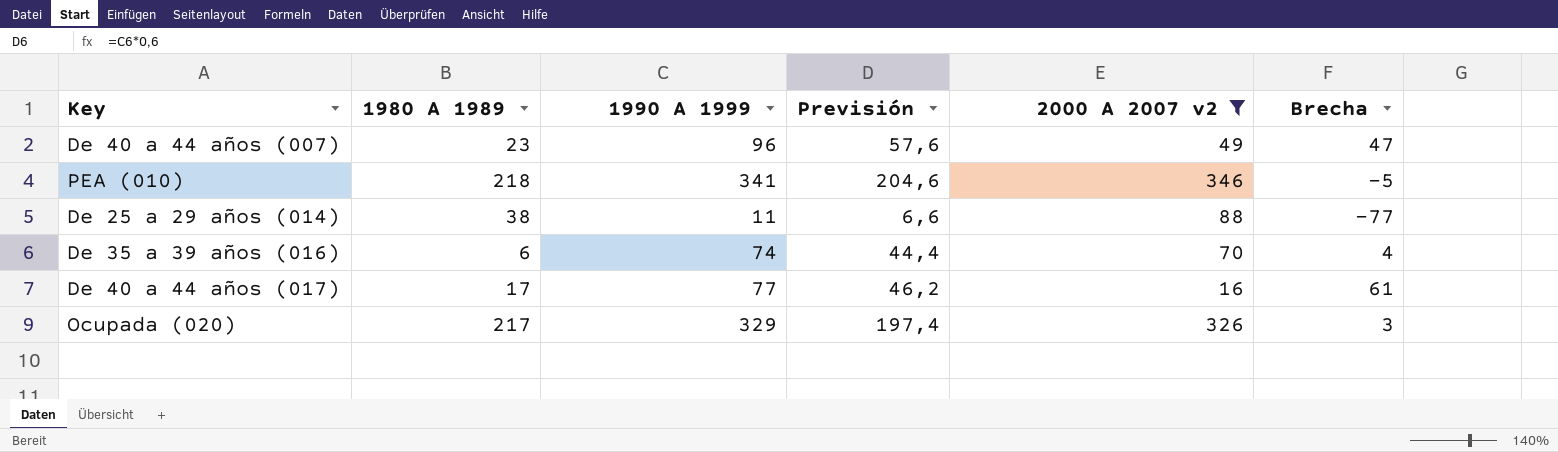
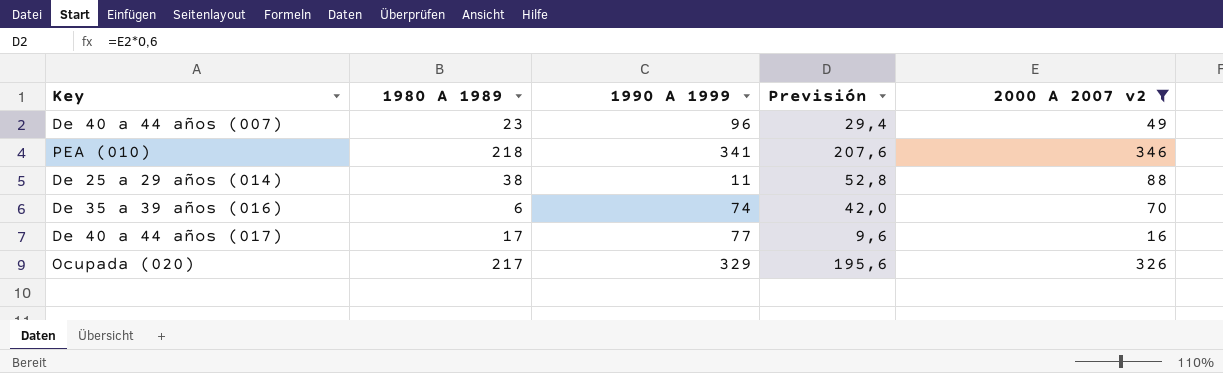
column Brecha | formula: [1990 A 1999] - [2000 A 2007 v2] -> none
column Previsión | formula: [1990 A 1999] * 0,6 -> [2000 A 2007 v2] * 0,6

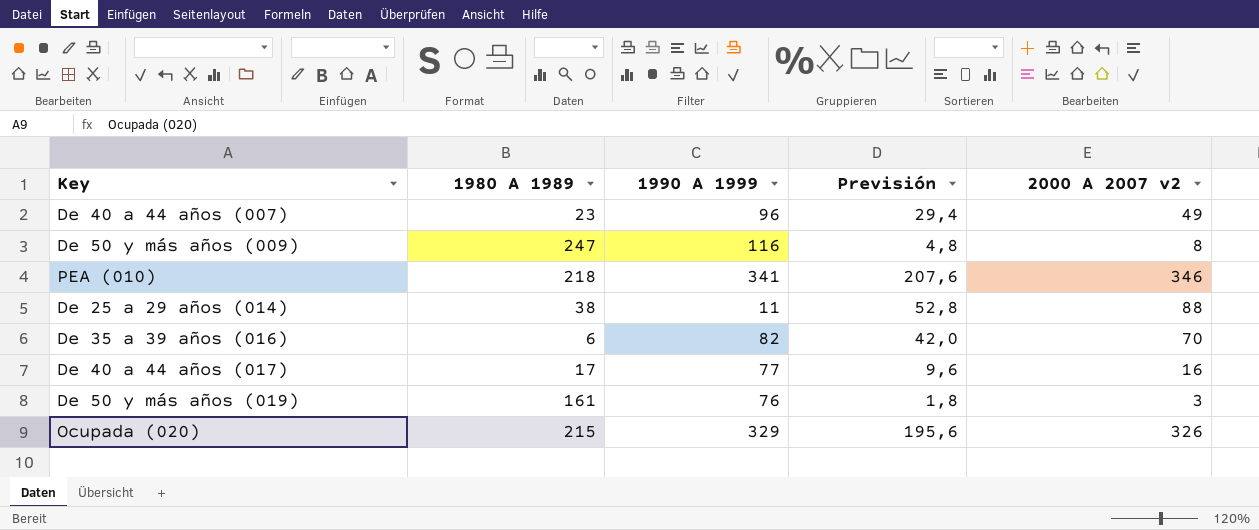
filter: 2000 A 2007 v2 >= 16 -> none
De 35 a 39 años (016) | 1990 A 1999: 74 -> 82
Ocupada (020) | 1980 A 1989: 217 -> 215

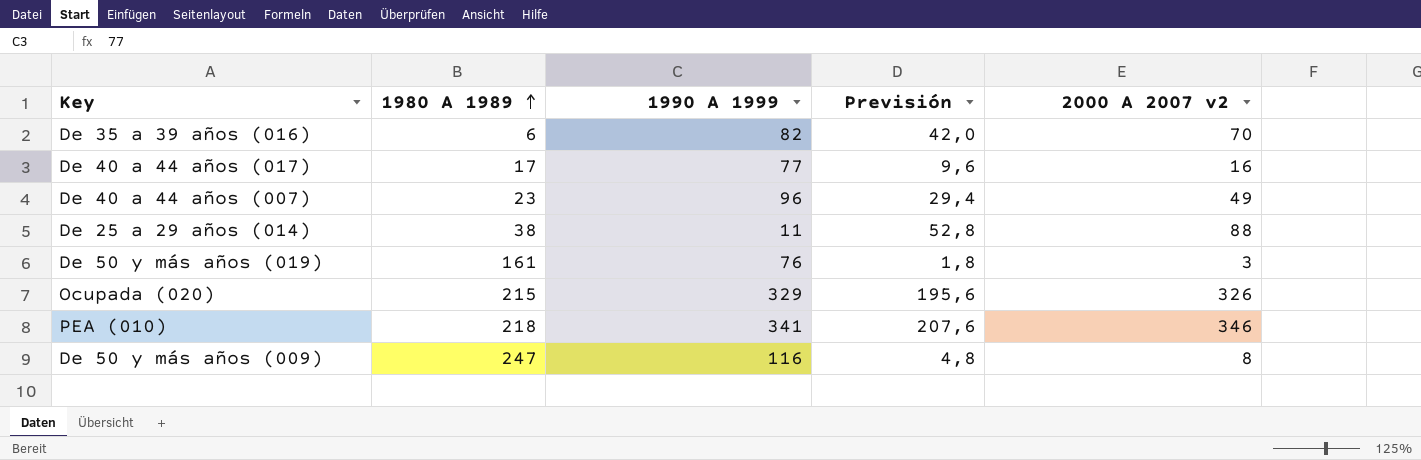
row order: none -> 1980 A 1989 ascending

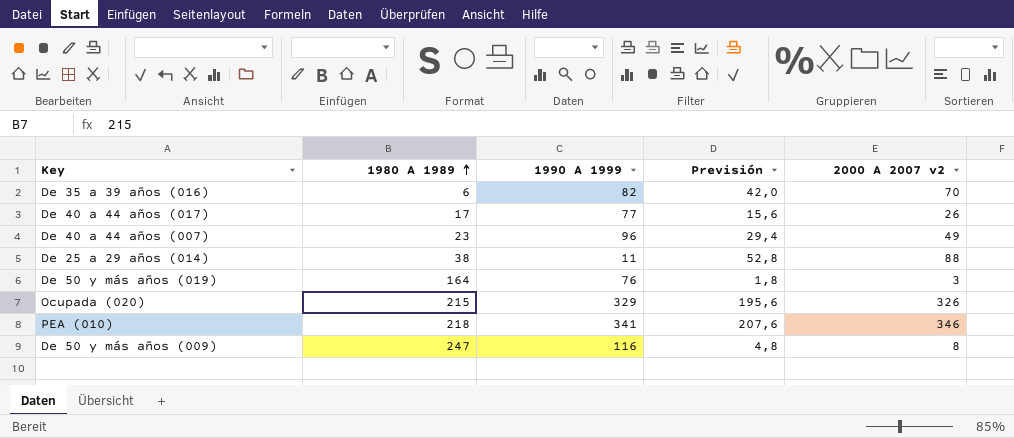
De 40 a 44 años (017) | Previsión: 9,6 -> 15,6
De 40 a 44 años (017) | 2000 A 2007 v2: 16 -> 26
De 50 y más años (019) | 1980 A 1989: 161 -> 164

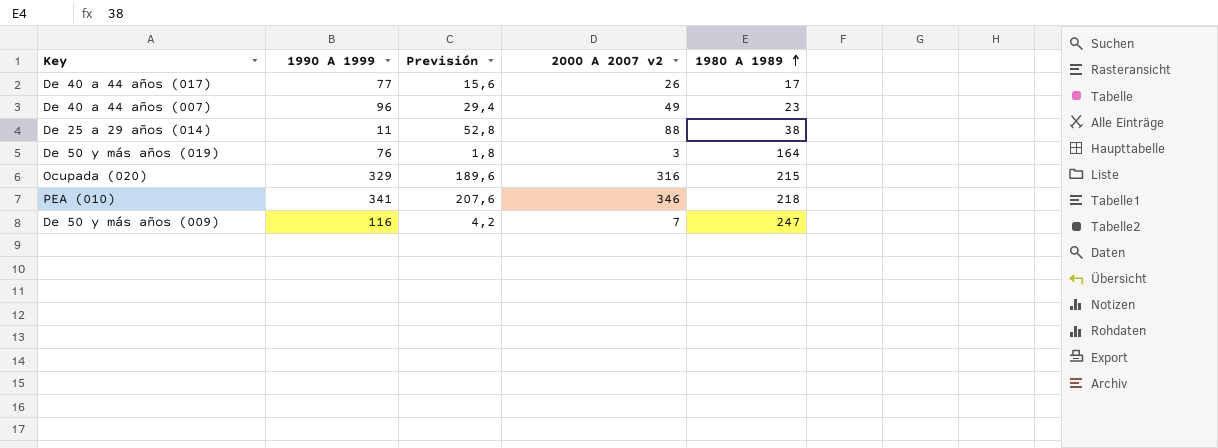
column 1980 A 1989 | position: 2 -> 5
row De 35 a 39 años (016): 6 | 82 | 42,0 | 70 -> none
Ocupada (020) | Previsión: 195,6 -> 189,6
Ocupada (020) | 2000 A 2007 v2: 326 -> 316
De 50 y más años (009) | Previsión: 4,8 -> 4,2
De 50 y más años (009) | 2000 A 2007 v2: 8 -> 7

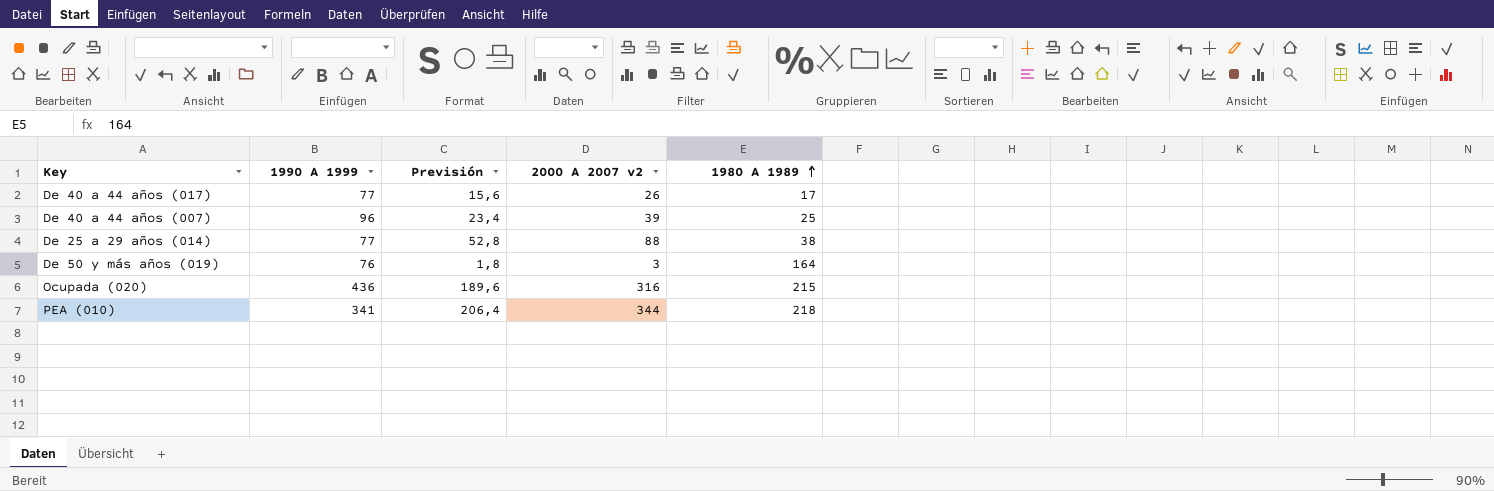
row De 50 y más años (009): 116 | 4,2 | 7 | 247 -> none
De 40 a 44 años (007) | Previsión: 29,4 -> 23,4
De 40 a 44 años (007) | 2000 A 2007 v2: 49 -> 39
De 40 a 44 años (007) | 1980 A 1989: 23 -> 25
De 25 a 29 años (014) | 1990 A 1999: 11 -> 77
Ocupada (020) | 1990 A 1999: 329 -> 436
PEA (010) | Previsión: 207,6 -> 206,4
PEA (010) | 2000 A 2007 v2: 346 -> 344

